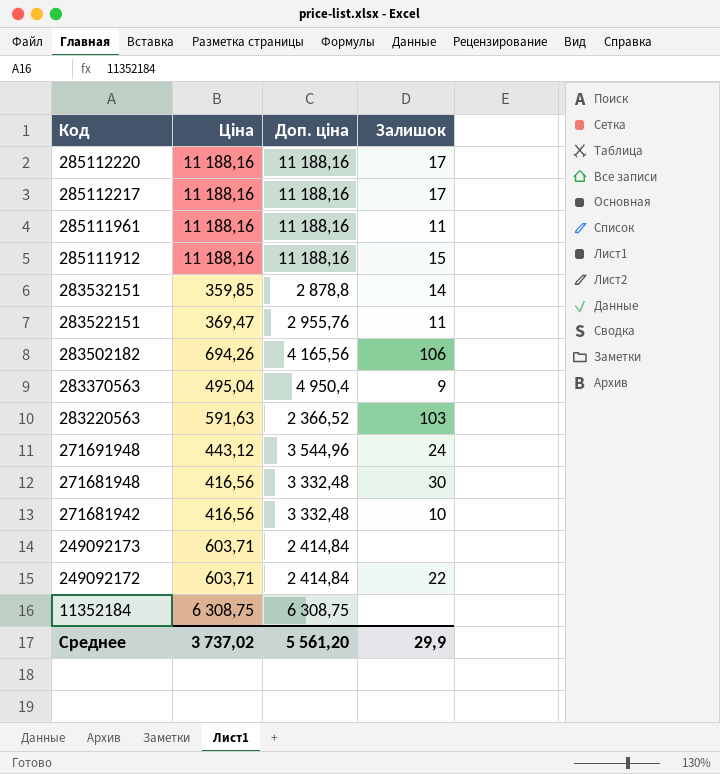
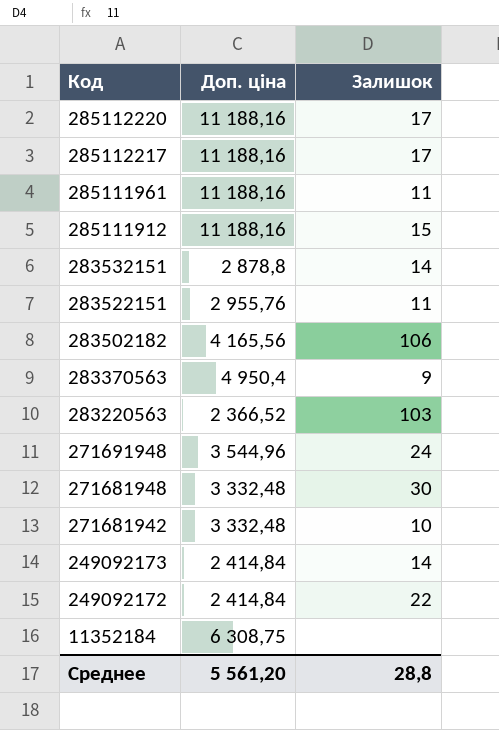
column Ціна | position: 2 -> none
249092173 | Залишок: none -> 14
Среднее | Залишок: 29,9 -> 28,8

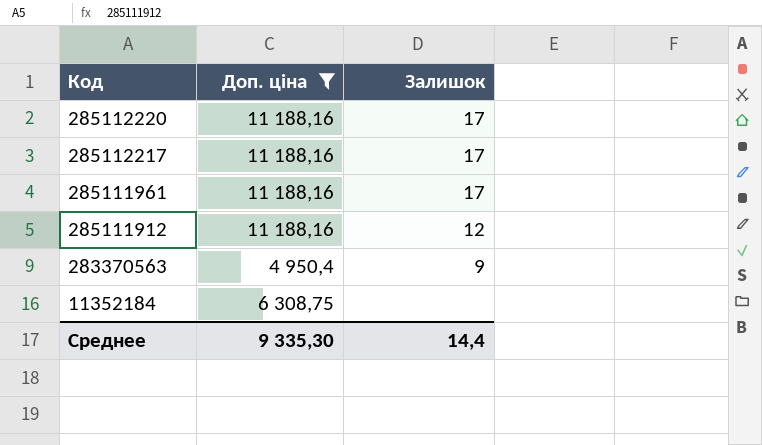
filter: none -> Доп. ціна >= 4 950,4
285111961 | Залишок: 11 -> 17
285111912 | Залишок: 15 -> 12
Среднее | Доп. ціна: 5 561,20 -> 9 335,30
Среднее | Залишок: 28,8 -> 14,4

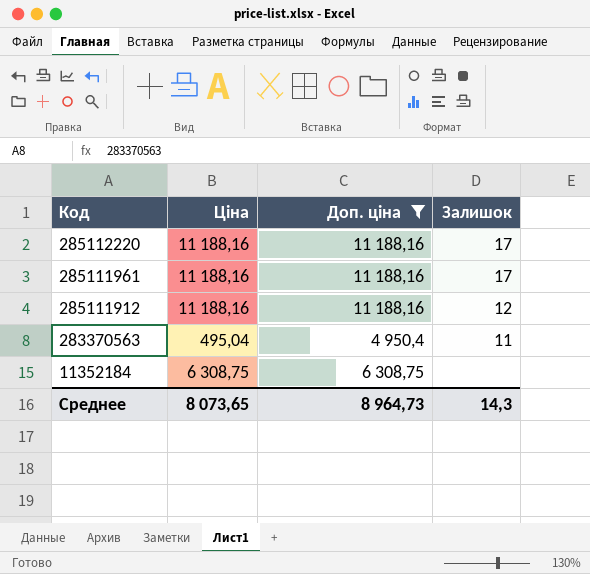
column Ціна | position: none -> 2
row 285112217: 11 188,16 | 17 -> none
283370563 | Залишок: 9 -> 11
Среднее | Доп. ціна: 9 335,30 -> 8 964,73
Среднее | Залишок: 14,4 -> 14,3

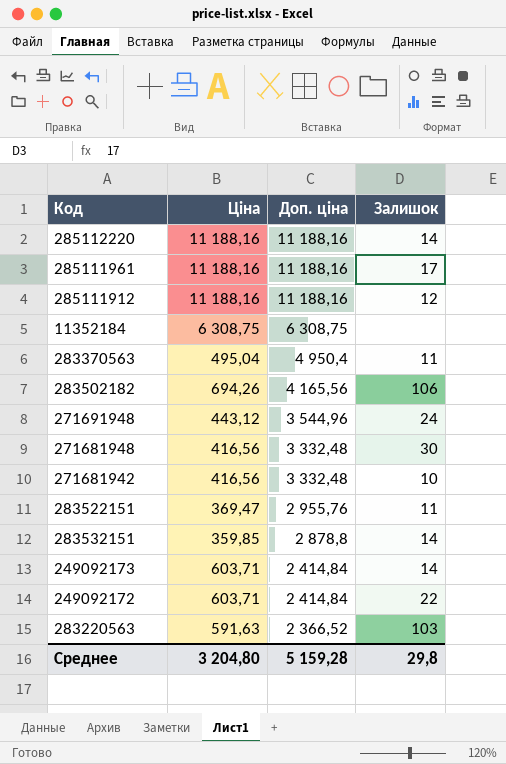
filter: Доп. ціна >= 4 950,4 -> none
row order: Код descending -> Доп. ціна descending
285112220 | Залишок: 17 -> 14
Среднее | Ціна: 8 073,65 -> 3 204,80
Среднее | Доп. ціна: 8 964,73 -> 5 159,28
Среднее | Залишок: 14,3 -> 29,8

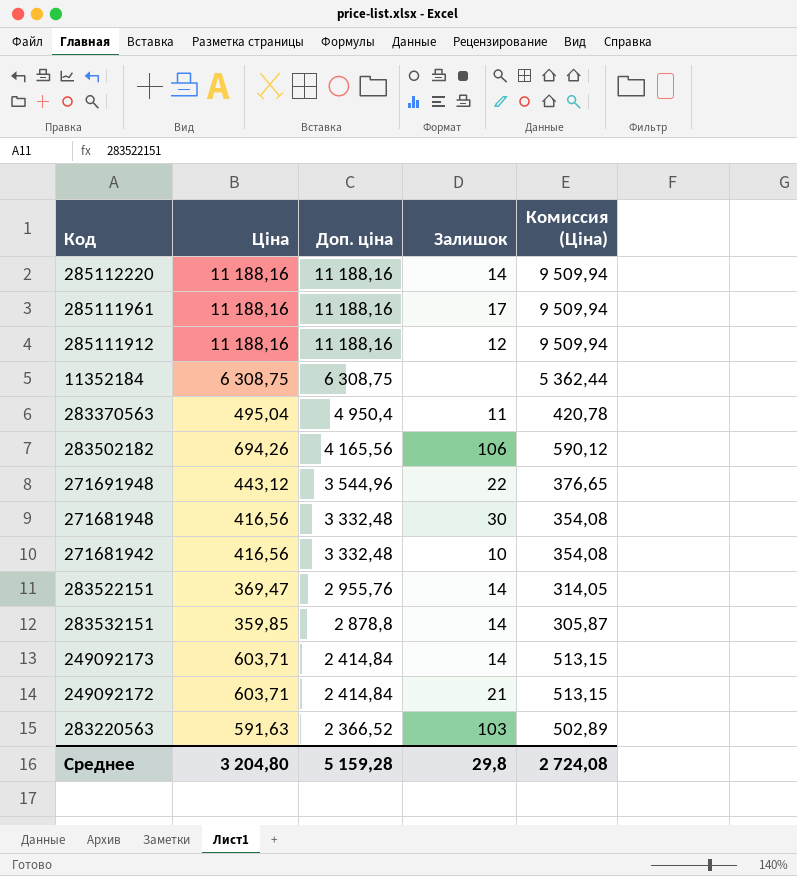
column Комиссия (Ціна) | formula: none -> [Ціна] * 0,85
271691948 | Залишок: 24 -> 22
283522151 | Залишок: 11 -> 14
249092172 | Залишок: 22 -> 21

